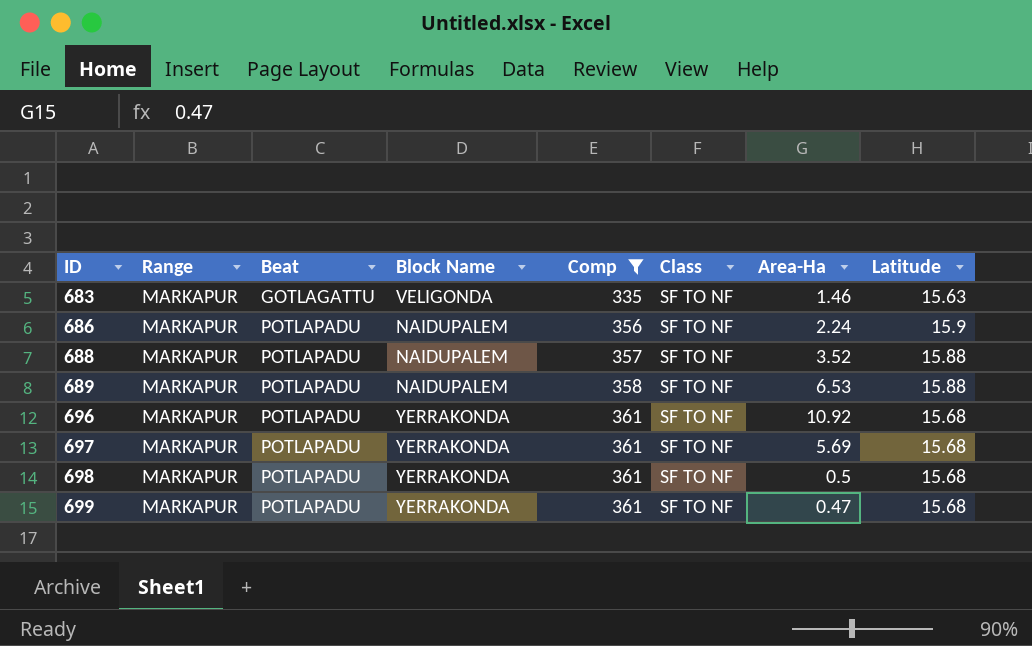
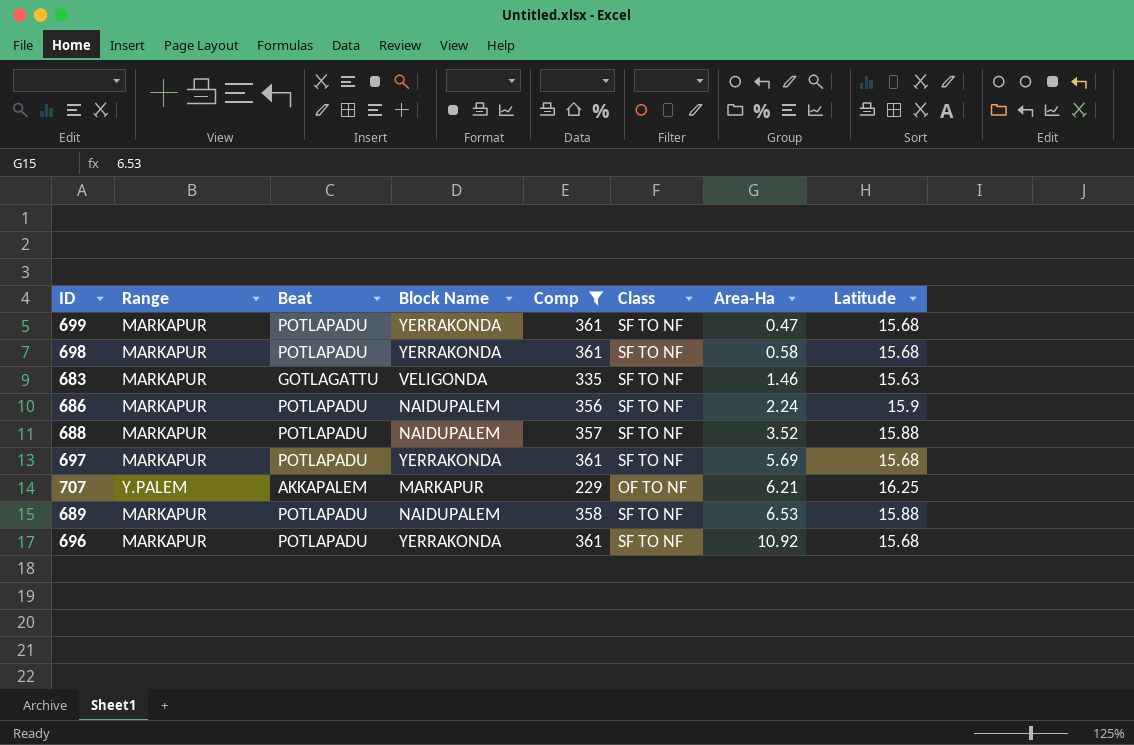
row order: ID ascending -> Area-Ha ascending
698 | Area-Ha: 0.5 -> 0.58
row 707: none -> Y.PALEM | AKKAPALEM | MARKAPUR | 229 | OF TO NF | 6.21 | 16.25

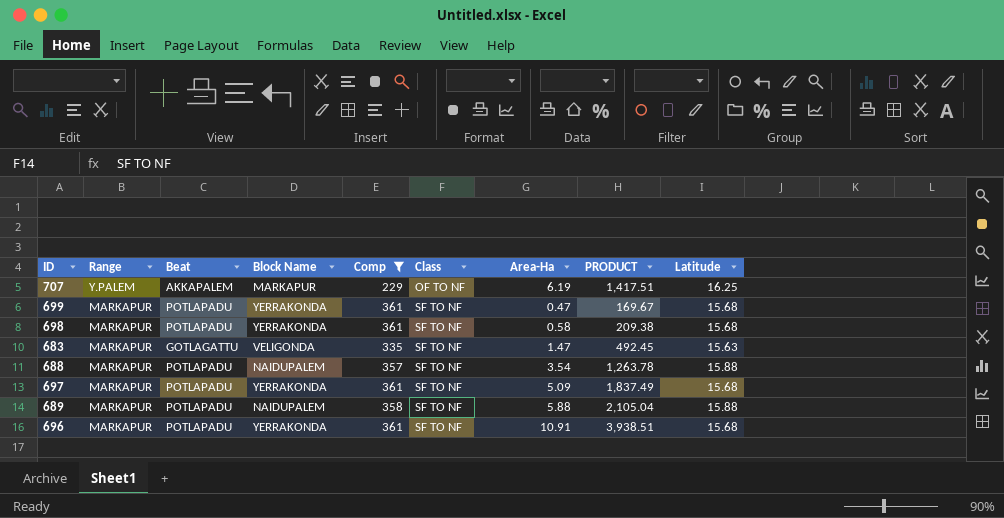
row order: Area-Ha ascending -> Range descending
column PRODUCT | formula: none -> [Comp] * [Area-Ha]
row 686: MARKAPUR | POTLAPADU | NAIDUPALEM | 356 | SF TO NF | 2.24 | 15.9 -> none
707 | Area-Ha: 6.21 -> 6.19
683 | Area-Ha: 1.46 -> 1.47
688 | Area-Ha: 3.52 -> 3.54
697 | Area-Ha: 5.69 -> 5.09
689 | Area-Ha: 6.53 -> 5.88
696 | Area-Ha: 10.92 -> 10.91

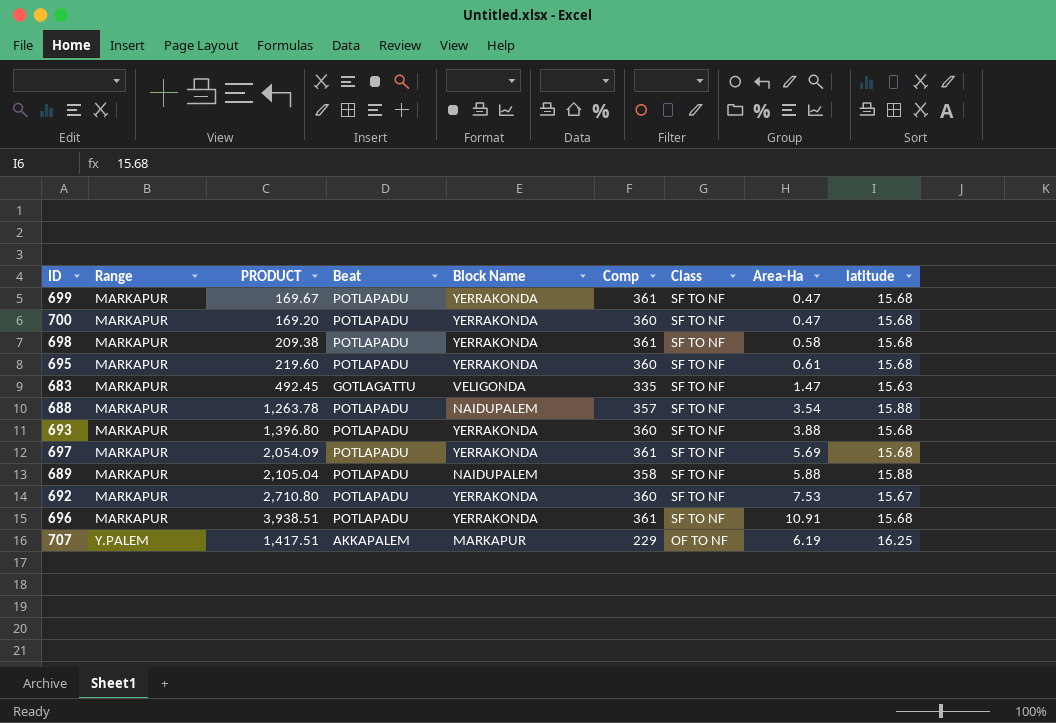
filter: Comp != 360 -> none
row order: Range descending -> Range ascending
column PRODUCT | position: 8 -> 3
column name: Latitude -> latitude
697 | PRODUCT: 1,837.49 -> 2,054.09
697 | Area-Ha: 5.09 -> 5.69

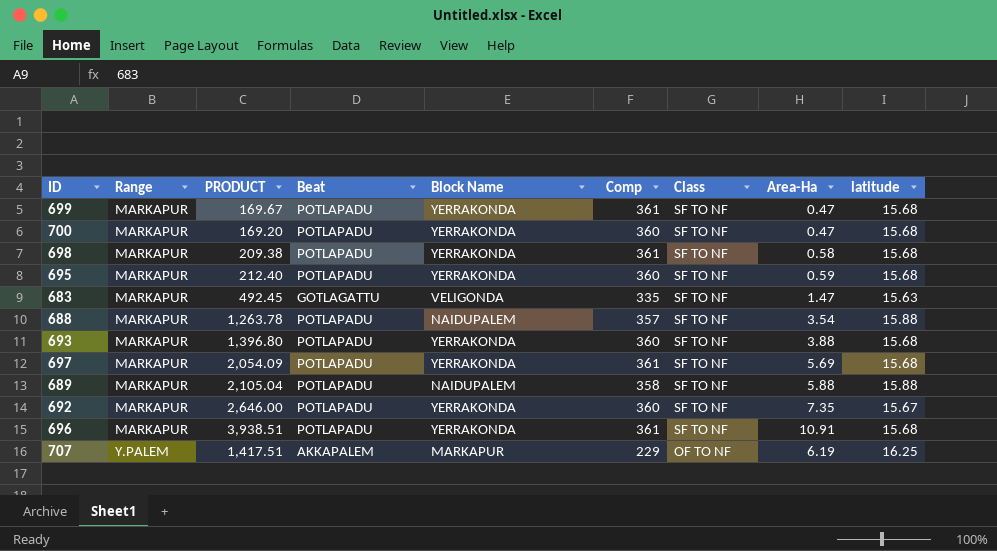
695 | PRODUCT: 219.60 -> 212.40
695 | Area-Ha: 0.61 -> 0.59
692 | PRODUCT: 2,710.80 -> 2,646.00
692 | Area-Ha: 7.53 -> 7.35

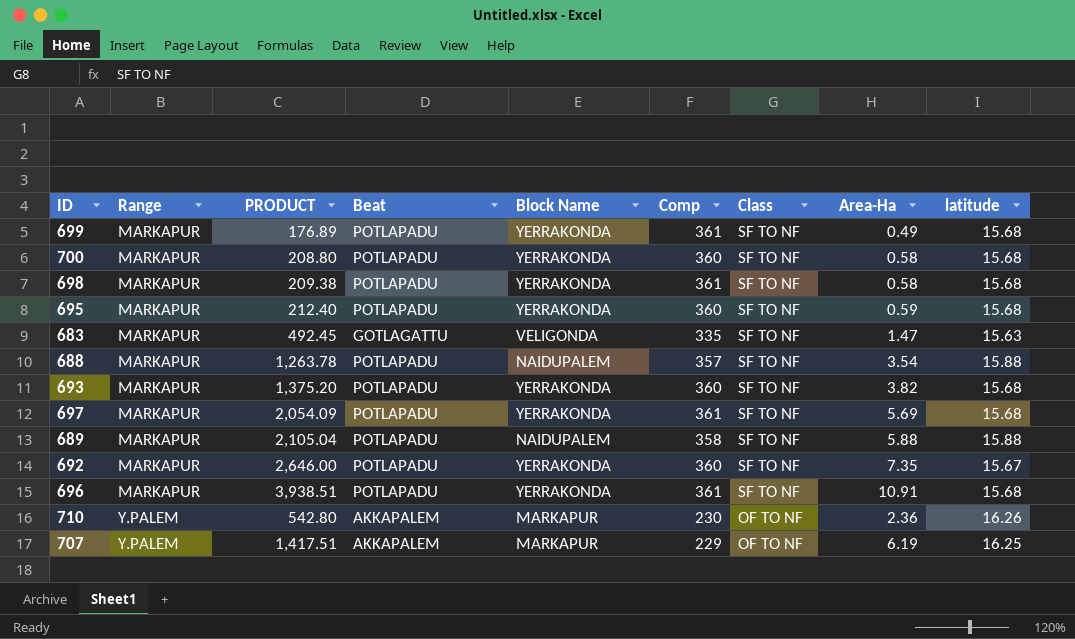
699 | PRODUCT: 169.67 -> 176.89
699 | Area-Ha: 0.47 -> 0.49
700 | PRODUCT: 169.20 -> 208.80
700 | Area-Ha: 0.47 -> 0.58
693 | PRODUCT: 1,396.80 -> 1,375.20
693 | Area-Ha: 3.88 -> 3.82
row 710: none -> Y.PALEM | 542.80 | AKKAPALEM | MARKAPUR | 230 | OF TO NF | 2.36 | 16.26

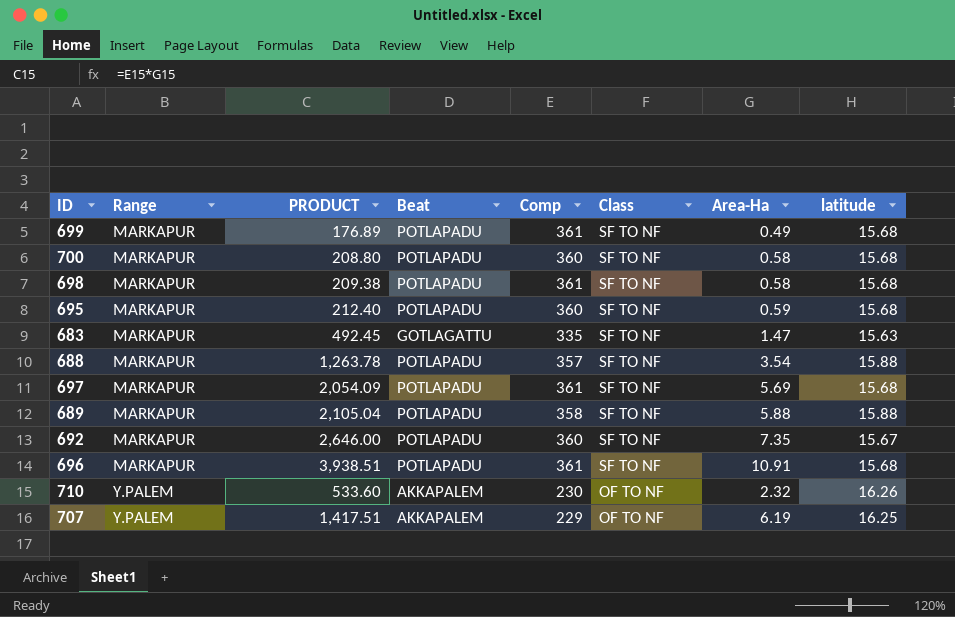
column Block Name | position: 5 -> none
row 693: MARKAPUR | 1,375.20 | POTLAPADU | YERRAKONDA | 360 | SF TO NF | 3.82 | 15.68 -> none
710 | PRODUCT: 542.80 -> 533.60
710 | Area-Ha: 2.36 -> 2.32

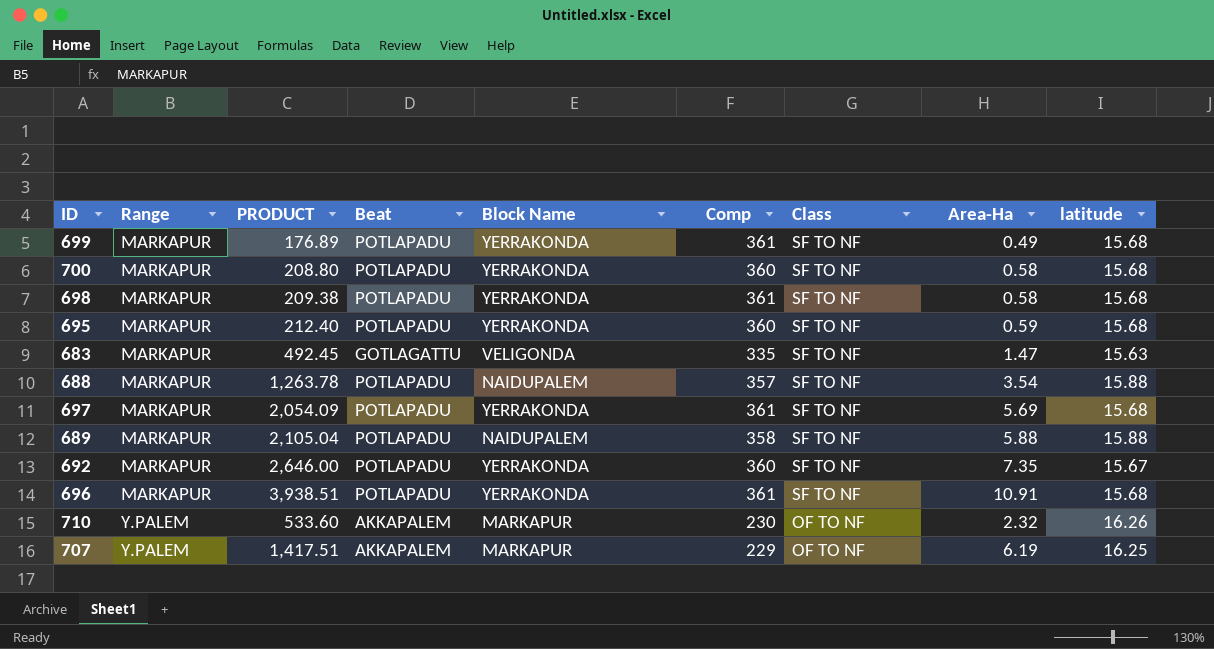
column Block Name | position: none -> 5

